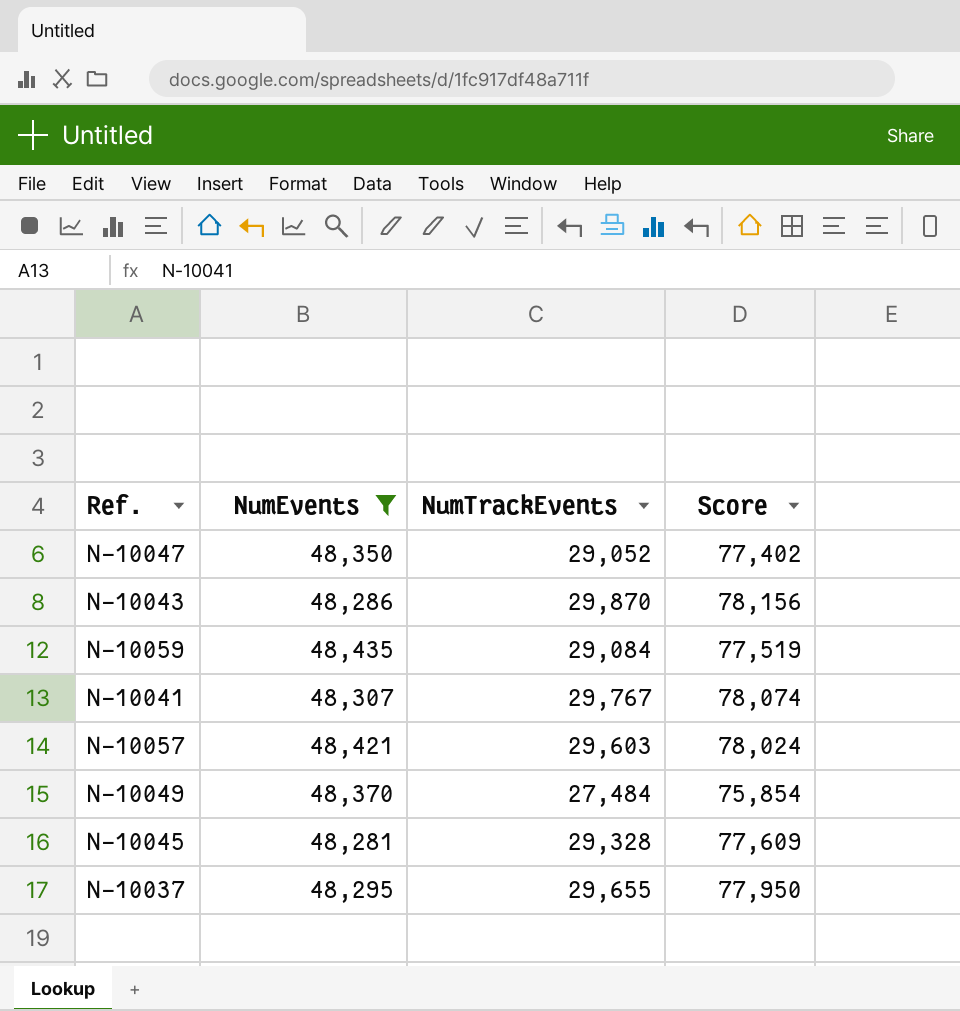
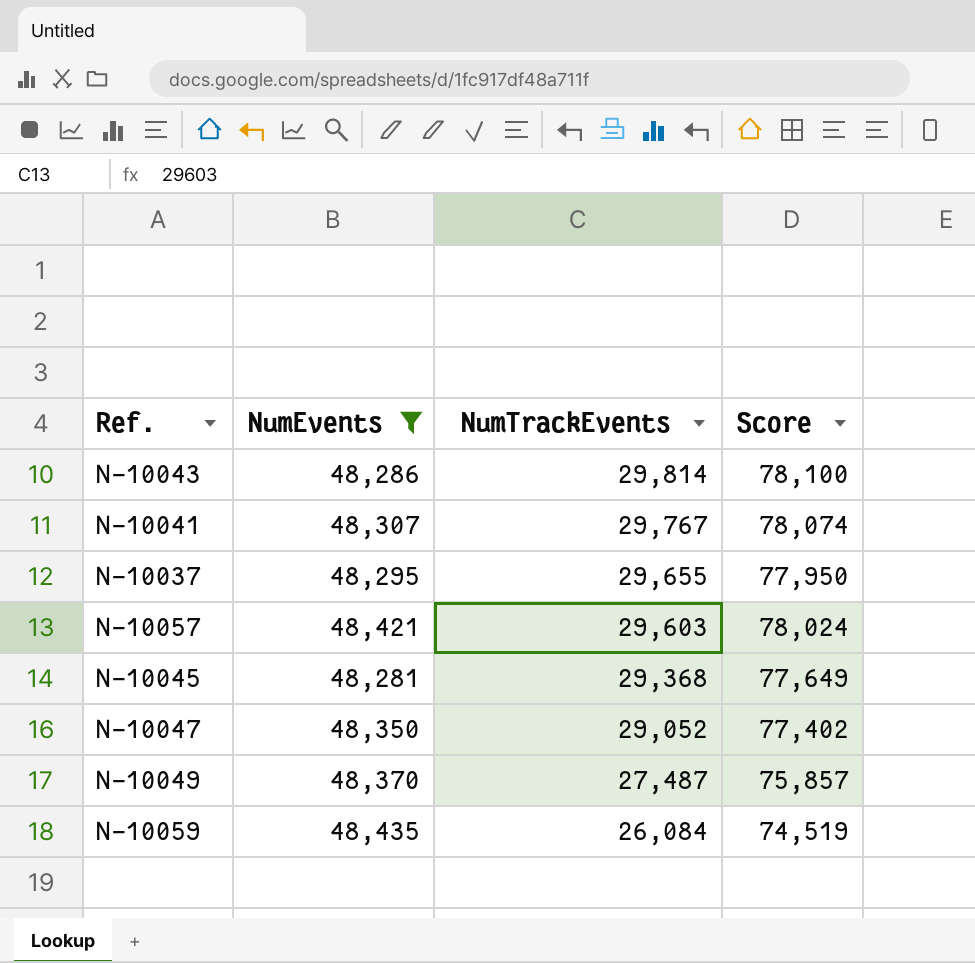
row order: none -> NumTrackEvents descending
N-10043 | NumTrackEvents: 29,870 -> 29,814
N-10043 | Score: 78,156 -> 78,100
N-10045 | NumTrackEvents: 29,328 -> 29,368
N-10045 | Score: 77,609 -> 77,649
N-10049 | NumTrackEvents: 27,484 -> 27,487
N-10049 | Score: 75,854 -> 75,857
N-10059 | NumTrackEvents: 29,084 -> 26,084
N-10059 | Score: 77,519 -> 74,519

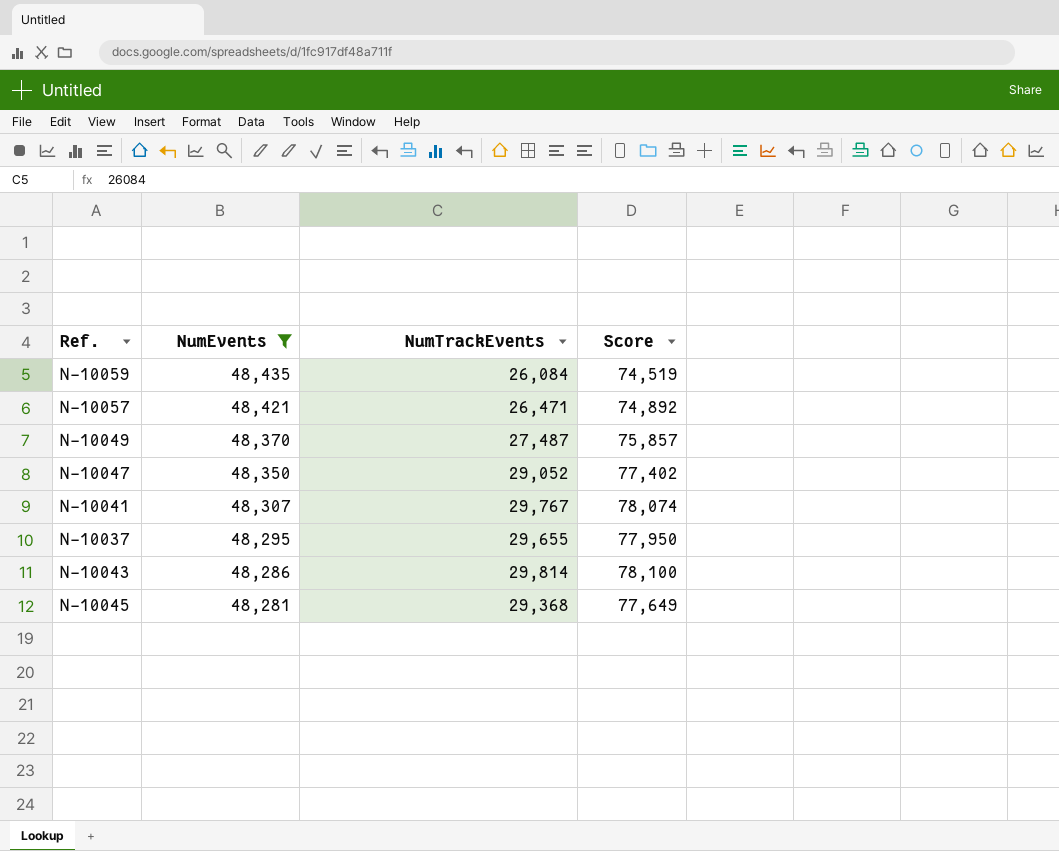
row order: NumTrackEvents descending -> NumEvents descending
N-10057 | NumTrackEvents: 29,603 -> 26,471
N-10057 | Score: 78,024 -> 74,892

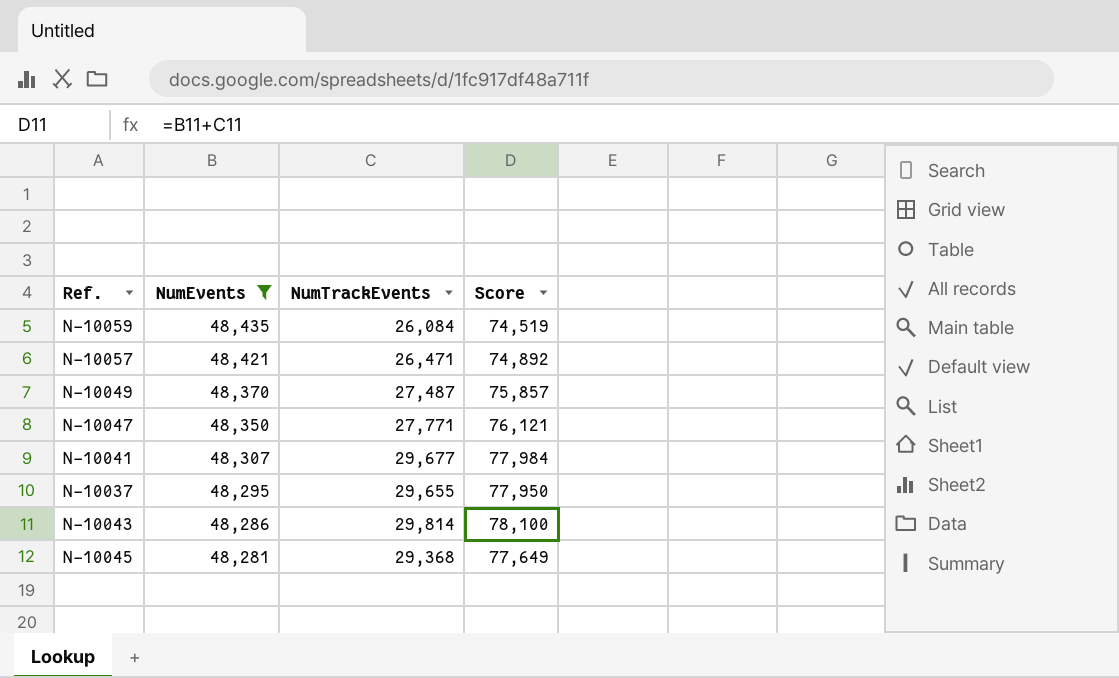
N-10047 | NumTrackEvents: 29,052 -> 27,771
N-10047 | Score: 77,402 -> 76,121
N-10041 | NumTrackEvents: 29,767 -> 29,677
N-10041 | Score: 78,074 -> 77,984

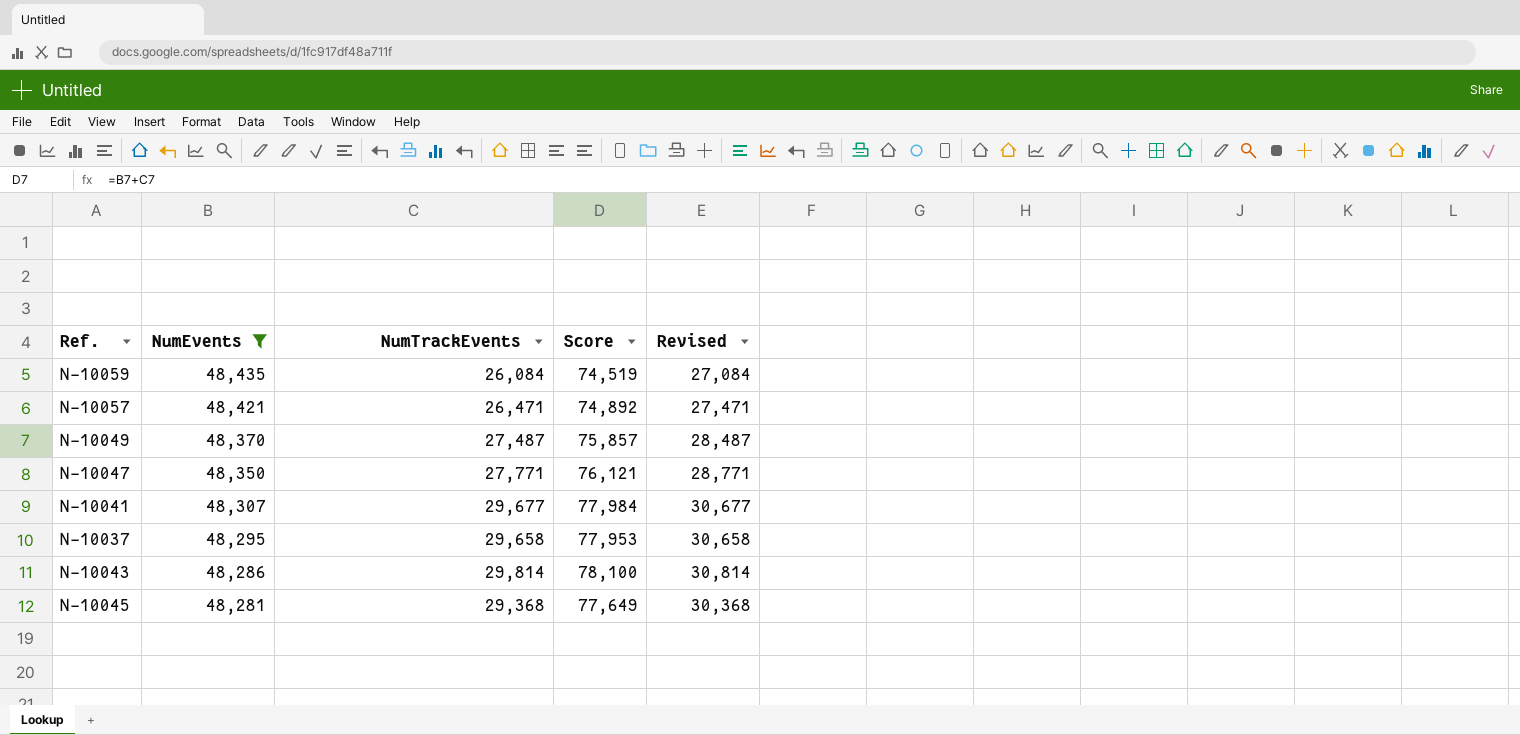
column Revised | formula: none -> [NumTrackEvents] + 1000
N-10037 | NumTrackEvents: 29,655 -> 29,658
N-10037 | Score: 77,950 -> 77,953

